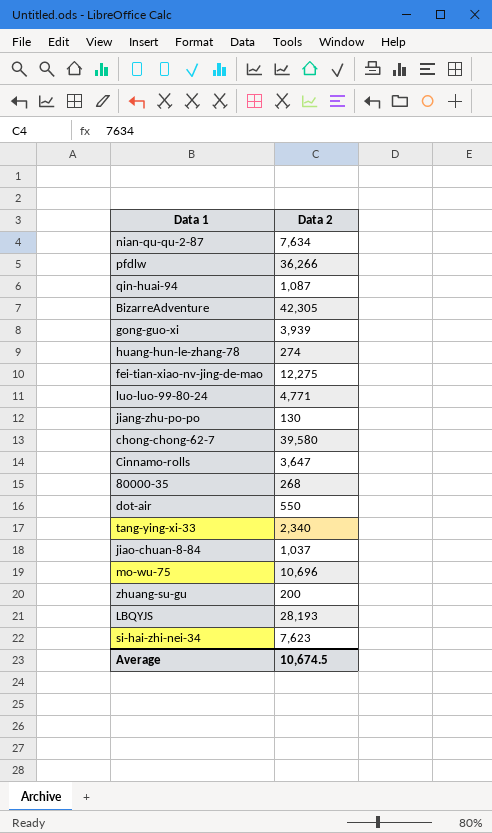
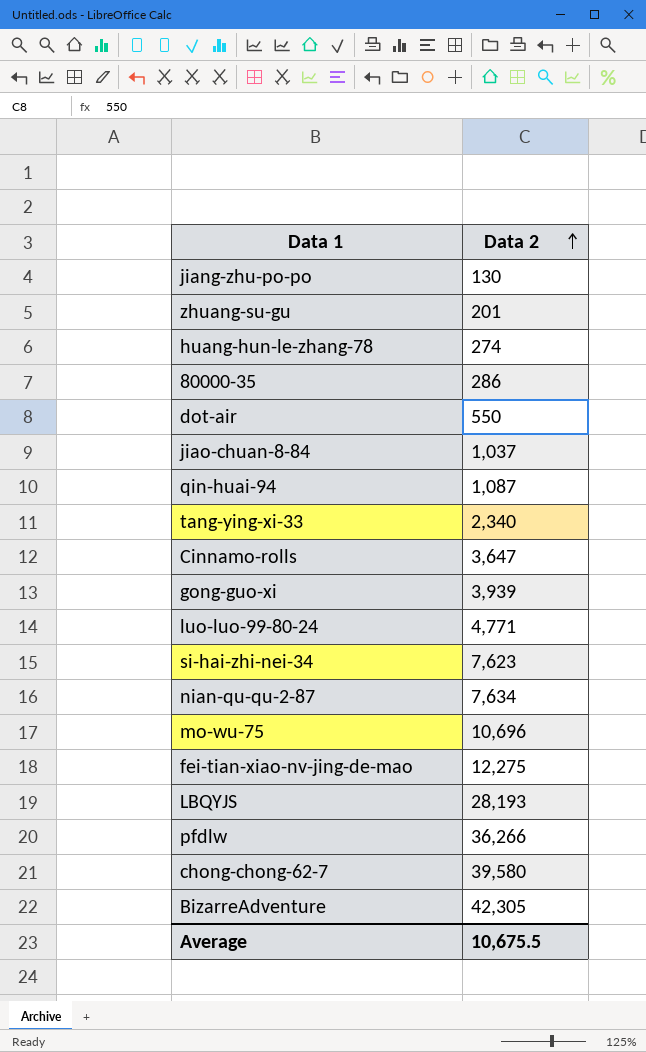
row order: none -> Data 2 ascending
zhuang-su-gu | Data 2: 200 -> 201
80000-35 | Data 2: 268 -> 286
Average | Data 2: 10,674.5 -> 10,675.5

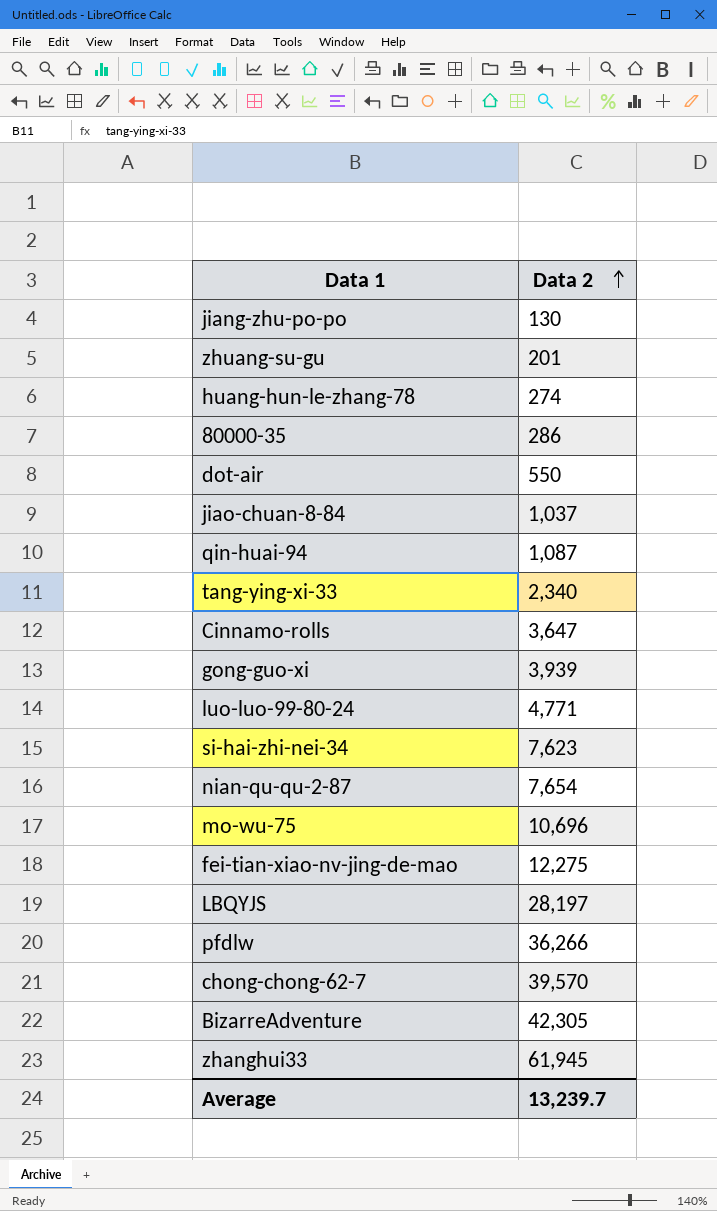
nian-qu-qu-2-87 | Data 2: 7,634 -> 7,654
LBQYJS | Data 2: 28,193 -> 28,197
chong-chong-62-7 | Data 2: 39,580 -> 39,570
row zhanghui33: none -> 61,945
Average | Data 2: 10,675.5 -> 13,239.7

